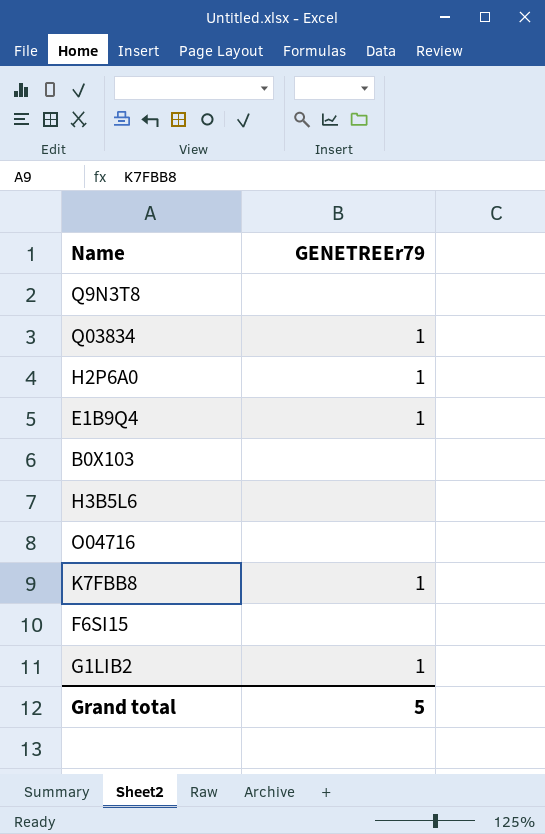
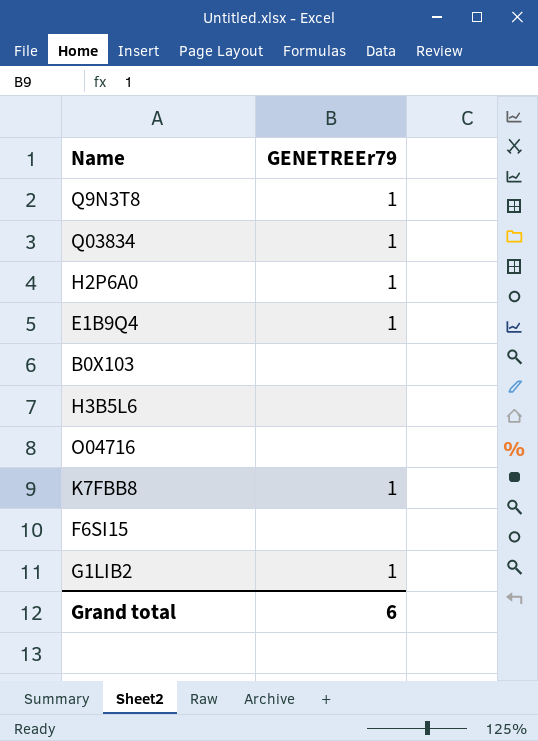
Q9N3T8 | GENETREEr79: none -> 1
Grand total | GENETREEr79: 5 -> 6

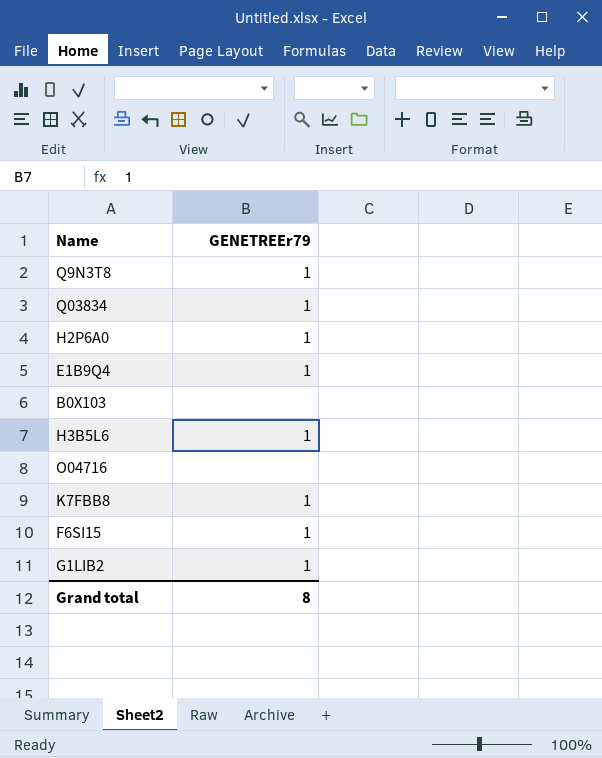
H3B5L6 | GENETREEr79: none -> 1
F6SI15 | GENETREEr79: none -> 1
Grand total | GENETREEr79: 6 -> 8

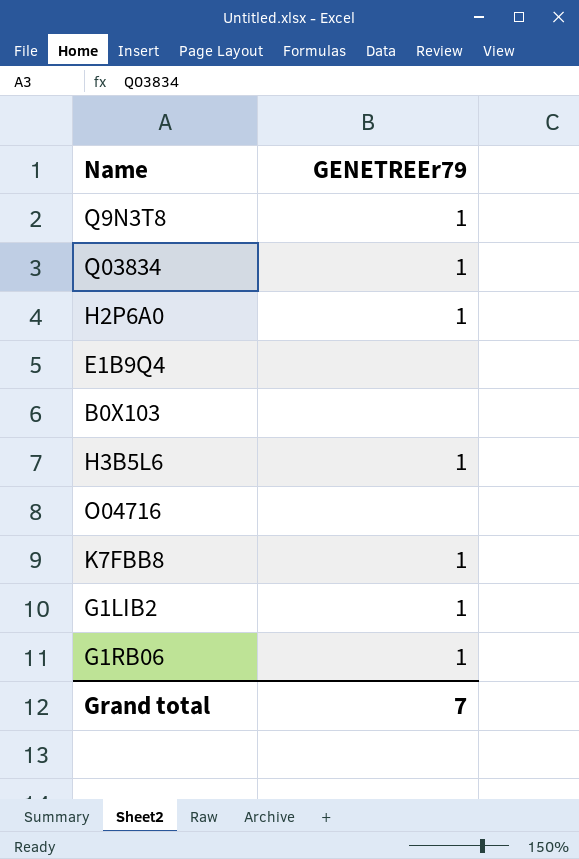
row F6SI15: 1 -> none
E1B9Q4 | GENETREEr79: 1 -> none
row G1RB06: none -> 1
Grand total | GENETREEr79: 8 -> 7

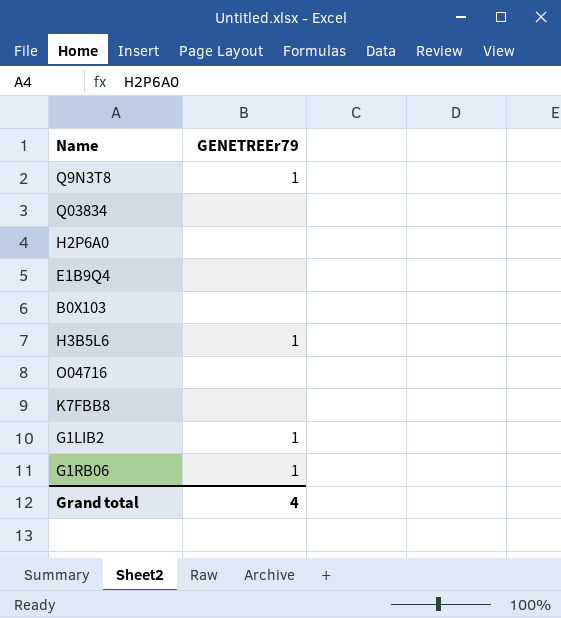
Q03834 | GENETREEr79: 1 -> none
H2P6A0 | GENETREEr79: 1 -> none
K7FBB8 | GENETREEr79: 1 -> none
Grand total | GENETREEr79: 7 -> 4

